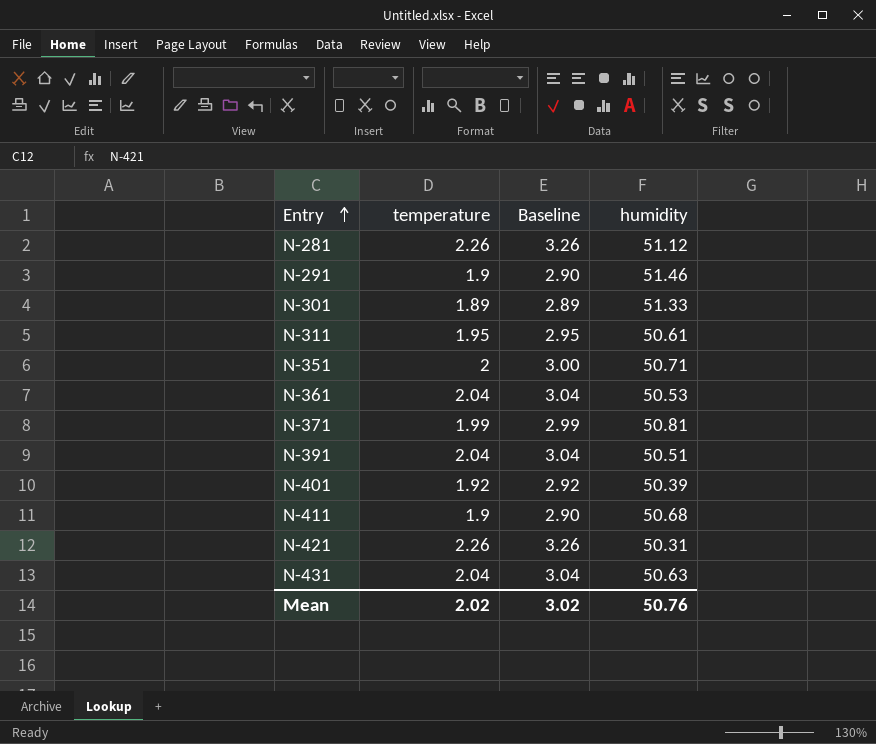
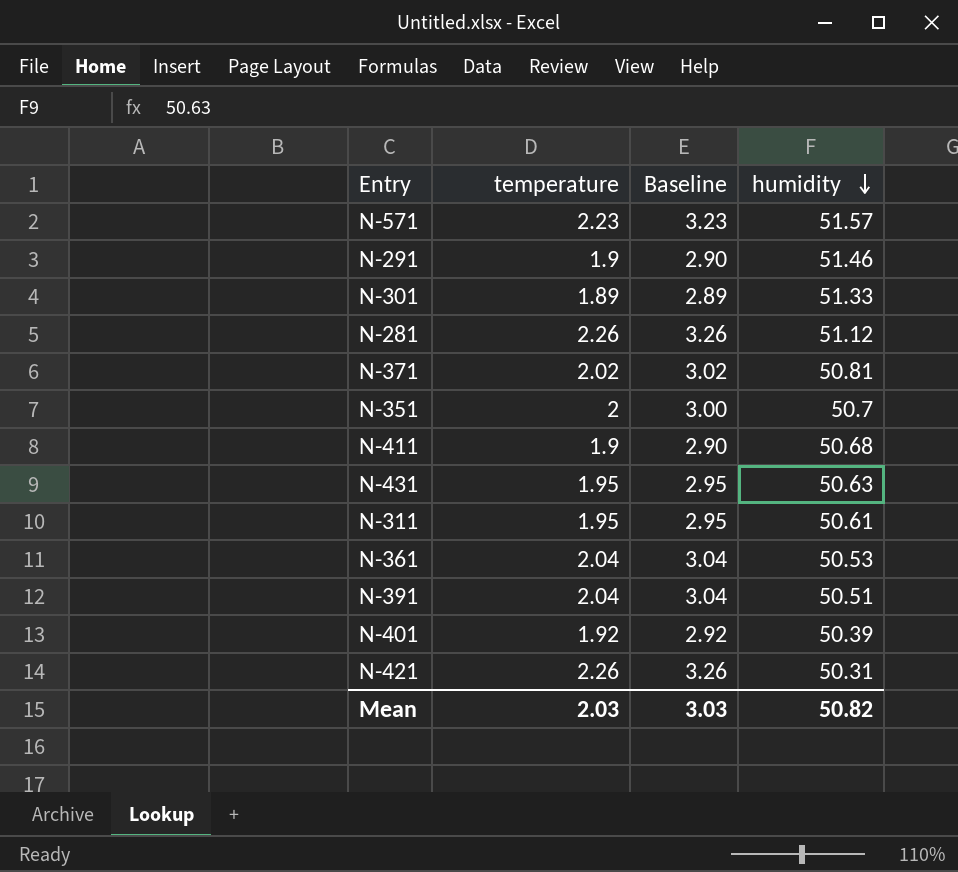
row order: Entry ascending -> humidity descending
row N-571: none -> 2.23 | 3.23 | 51.57
N-371 | temperature: 1.99 -> 2.02
N-371 | Baseline: 2.99 -> 3.02
N-351 | humidity: 50.71 -> 50.7
N-431 | temperature: 2.04 -> 1.95
N-431 | Baseline: 3.04 -> 2.95
Mean | temperature: 2.02 -> 2.03
Mean | Baseline: 3.02 -> 3.03
Mean | humidity: 50.76 -> 50.82

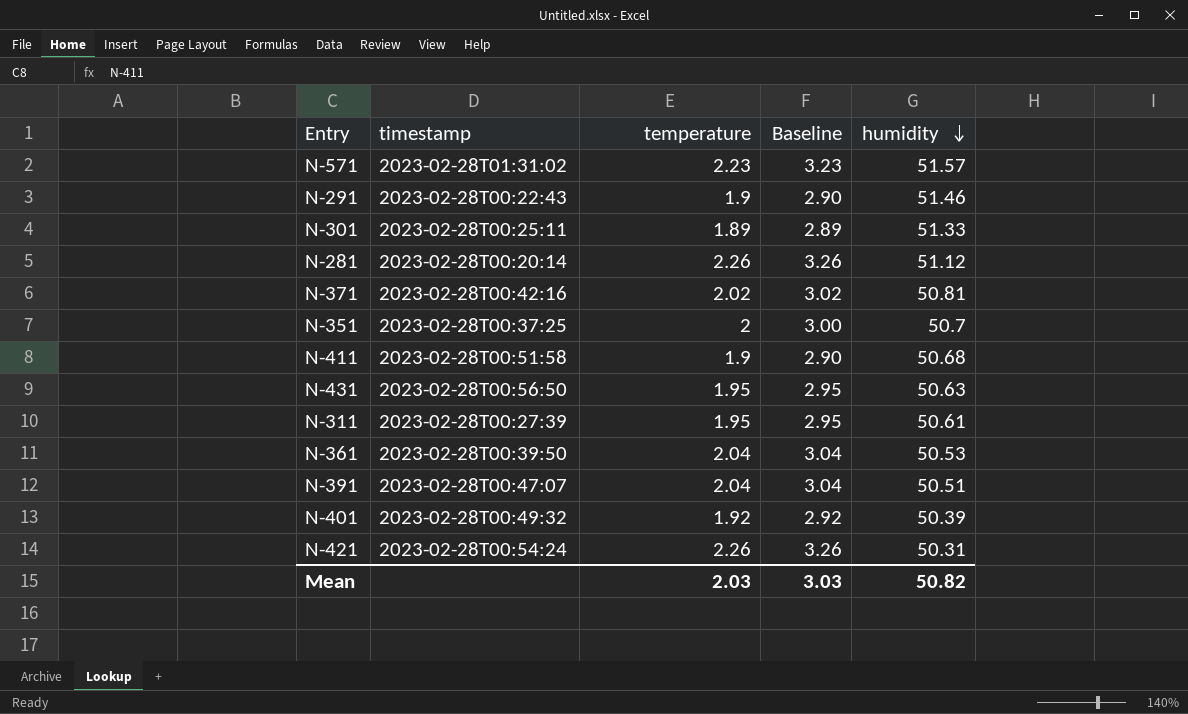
column timestamp | position: none -> 2

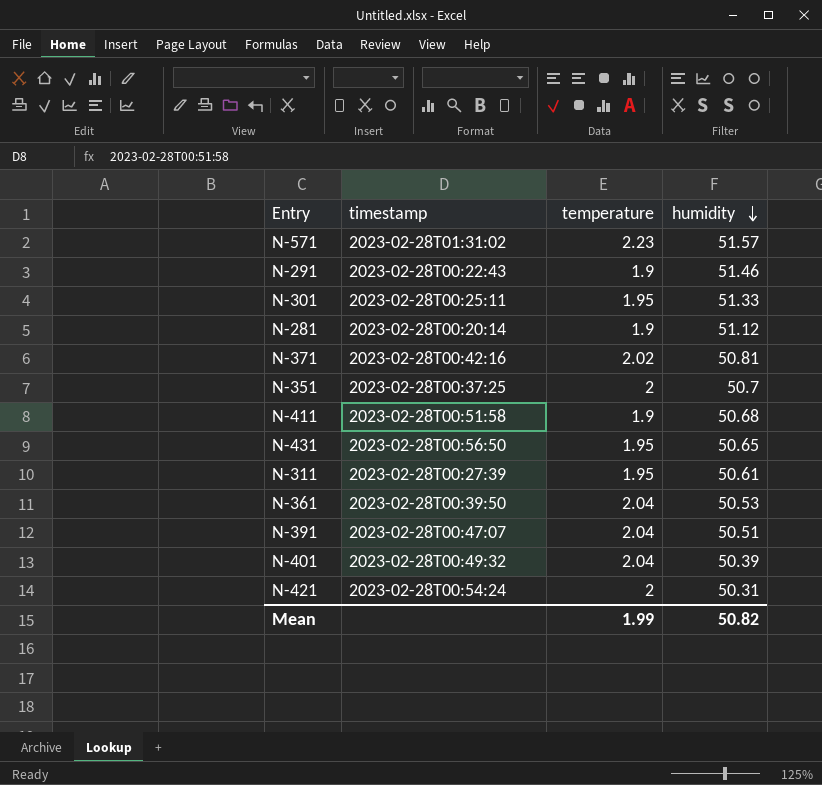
column Baseline | formula: [temperature] + 1 -> none
N-301 | temperature: 1.89 -> 1.95
N-281 | temperature: 2.26 -> 1.9
N-431 | humidity: 50.63 -> 50.65
N-401 | temperature: 1.92 -> 2.04
N-421 | temperature: 2.26 -> 2
Mean | temperature: 2.03 -> 1.99

